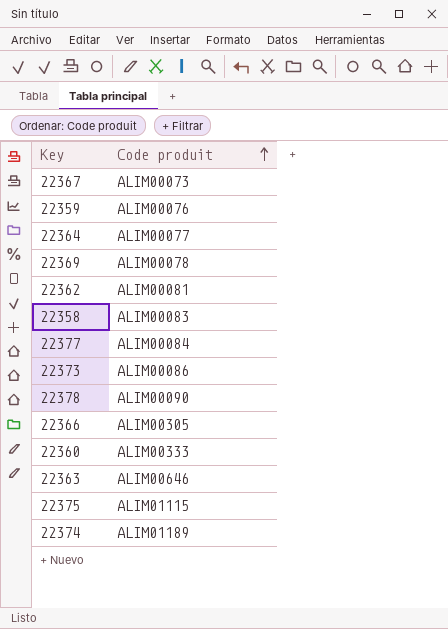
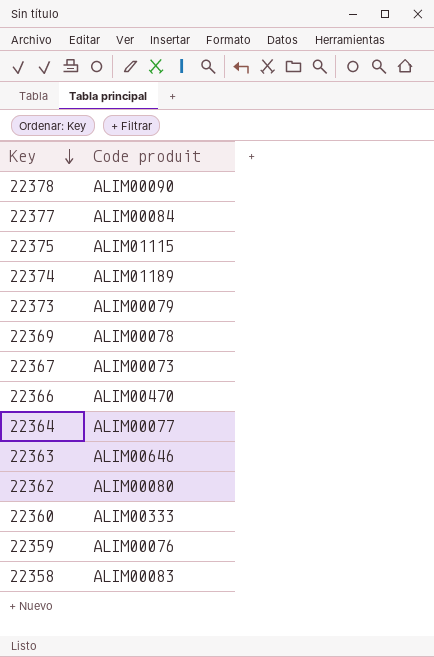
row order: Code produit ascending -> Key descending
22373 | Code produit: ALIM00086 -> ALIM00079
22366 | Code produit: ALIM00305 -> ALIM00470
22362 | Code produit: ALIM00081 -> ALIM00080

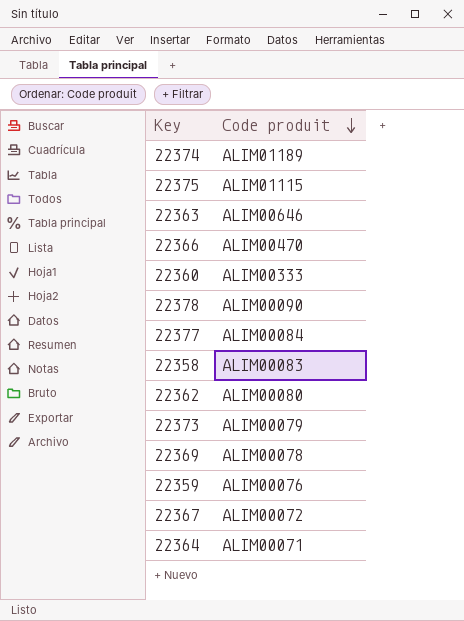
row order: Key descending -> Code produit descending
22367 | Code produit: ALIM00073 -> ALIM00072
22364 | Code produit: ALIM00077 -> ALIM00071

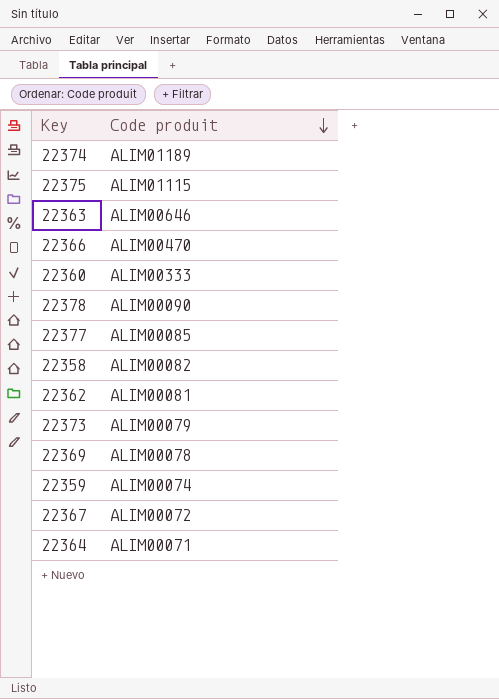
22377 | Code produit: ALIM00084 -> ALIM00085
22358 | Code produit: ALIM00083 -> ALIM00082
22362 | Code produit: ALIM00080 -> ALIM00081
22359 | Code produit: ALIM00076 -> ALIM00074

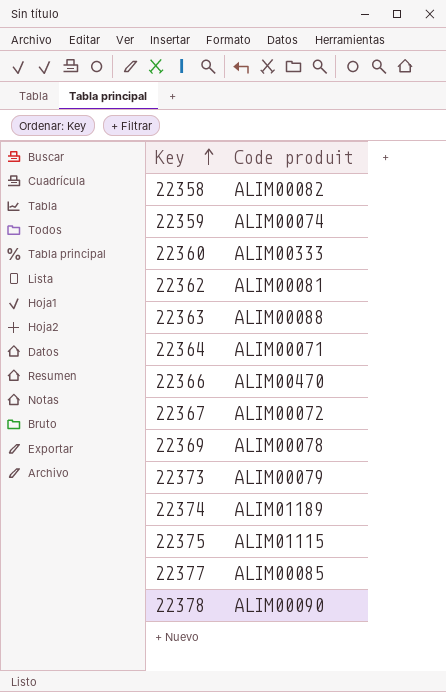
row order: Code produit descending -> Key ascending
22363 | Code produit: ALIM00646 -> ALIM00088

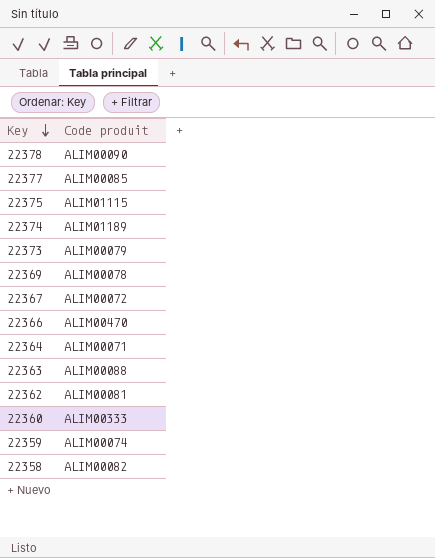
row order: Key ascending -> Key descending

